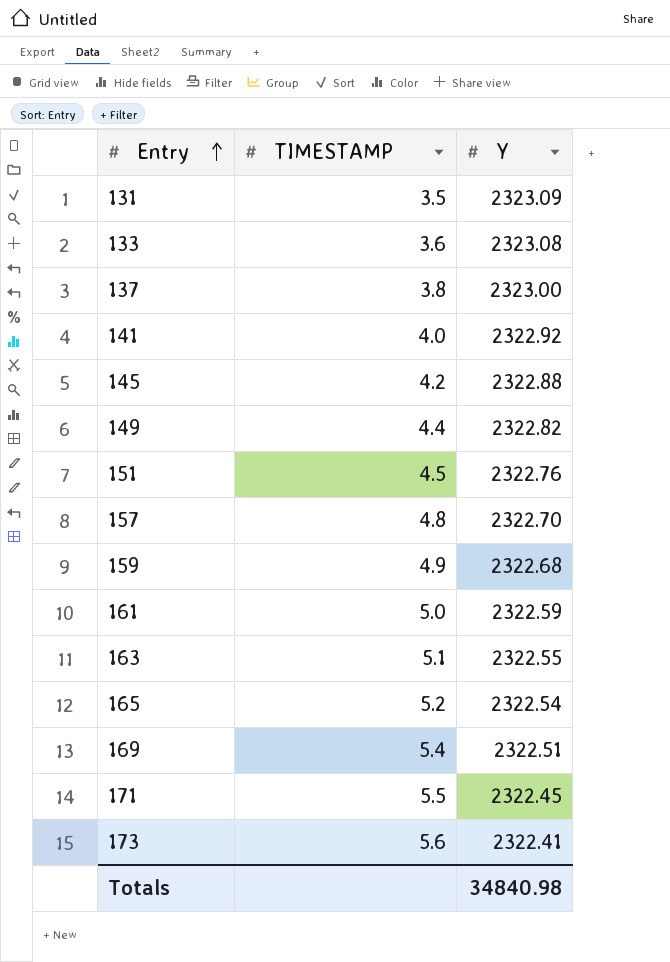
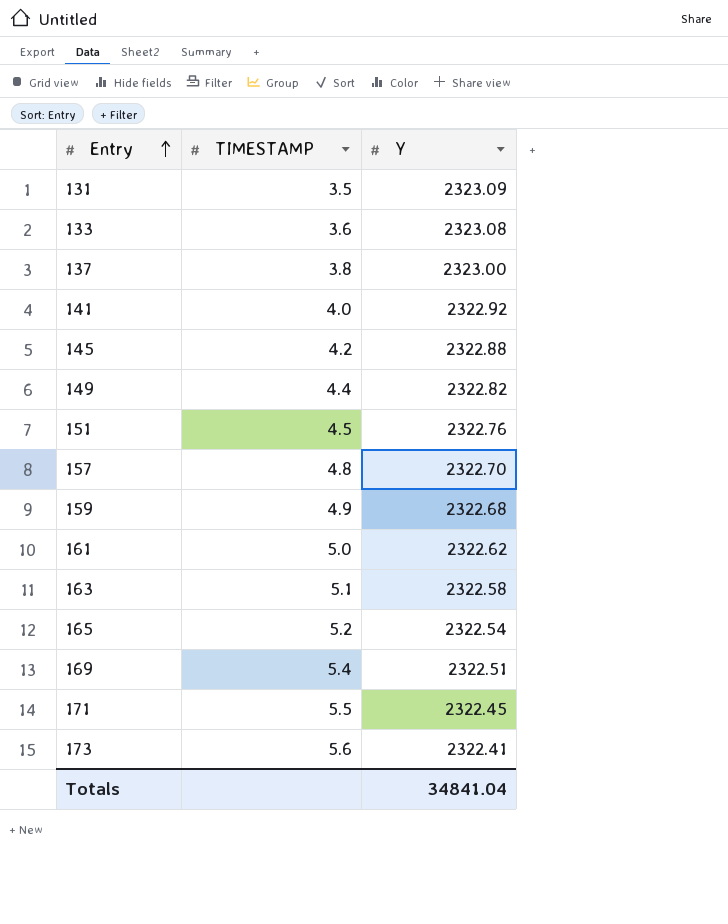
161 | Y: 2322.59 -> 2322.62
163 | Y: 2322.55 -> 2322.58
Totals | Y: 34840.98 -> 34841.04

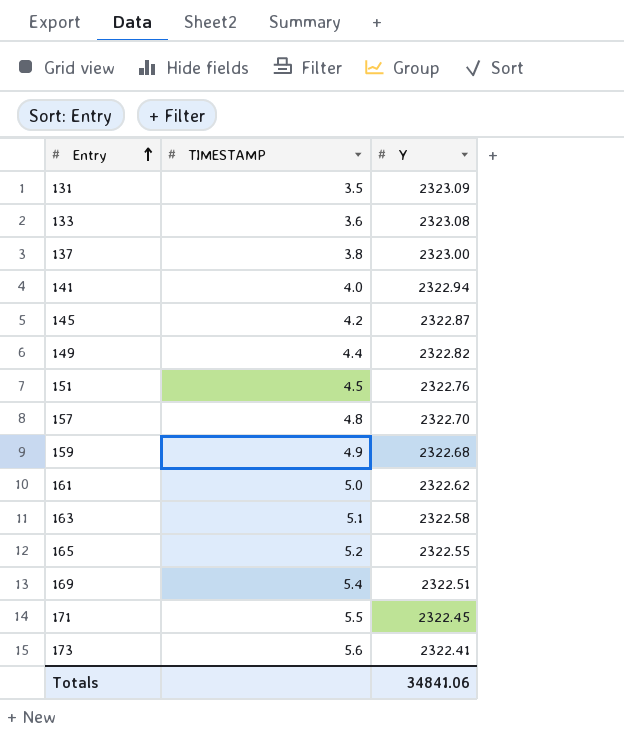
141 | Y: 2322.92 -> 2322.94
145 | Y: 2322.88 -> 2322.87
165 | Y: 2322.54 -> 2322.55
Totals | Y: 34841.04 -> 34841.06

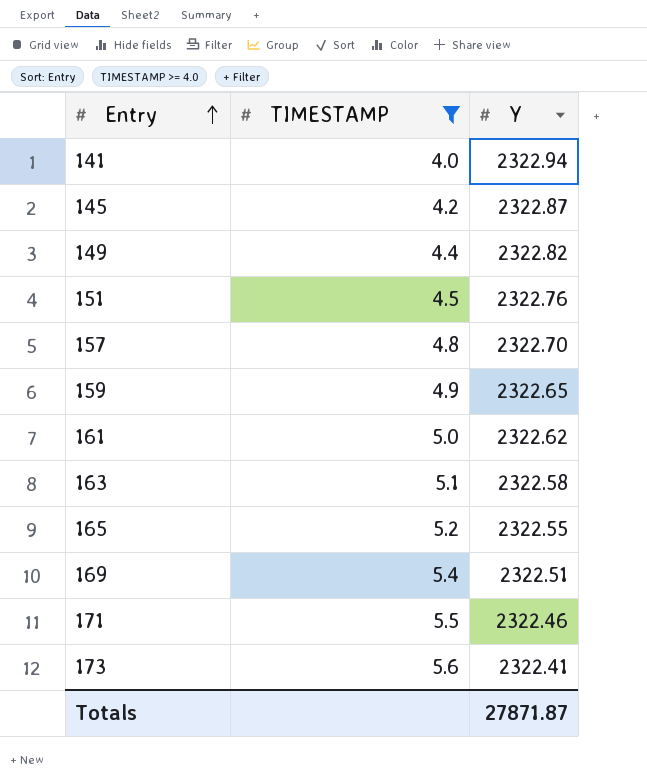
filter: none -> TIMESTAMP >= 4.0
159 | Y: 2322.68 -> 2322.65
171 | Y: 2322.45 -> 2322.46
Totals | Y: 34841.06 -> 27871.87

